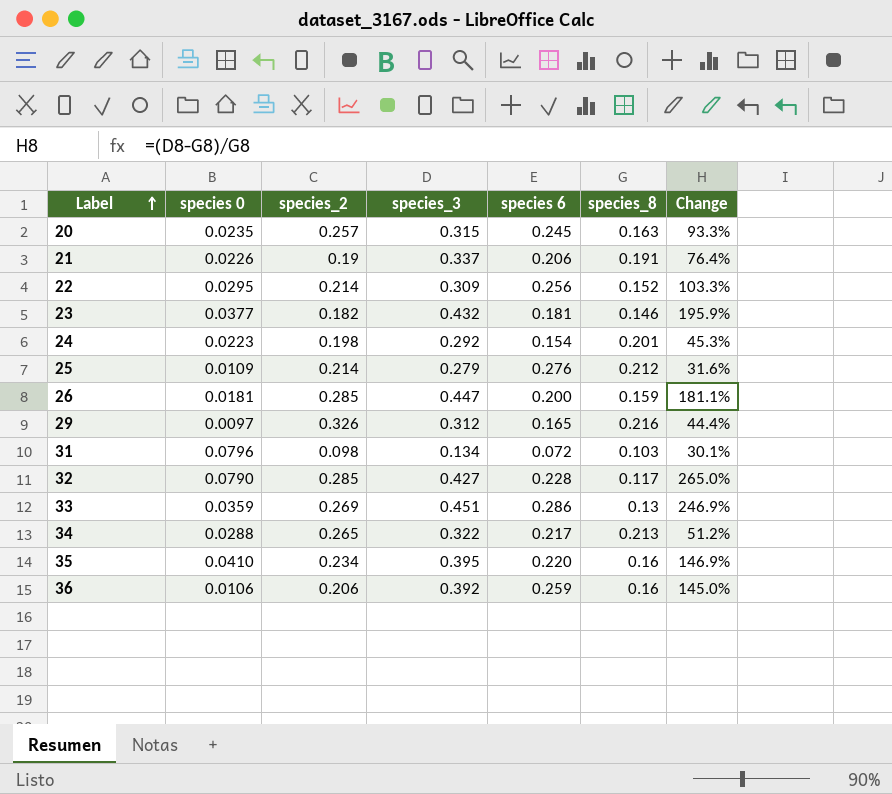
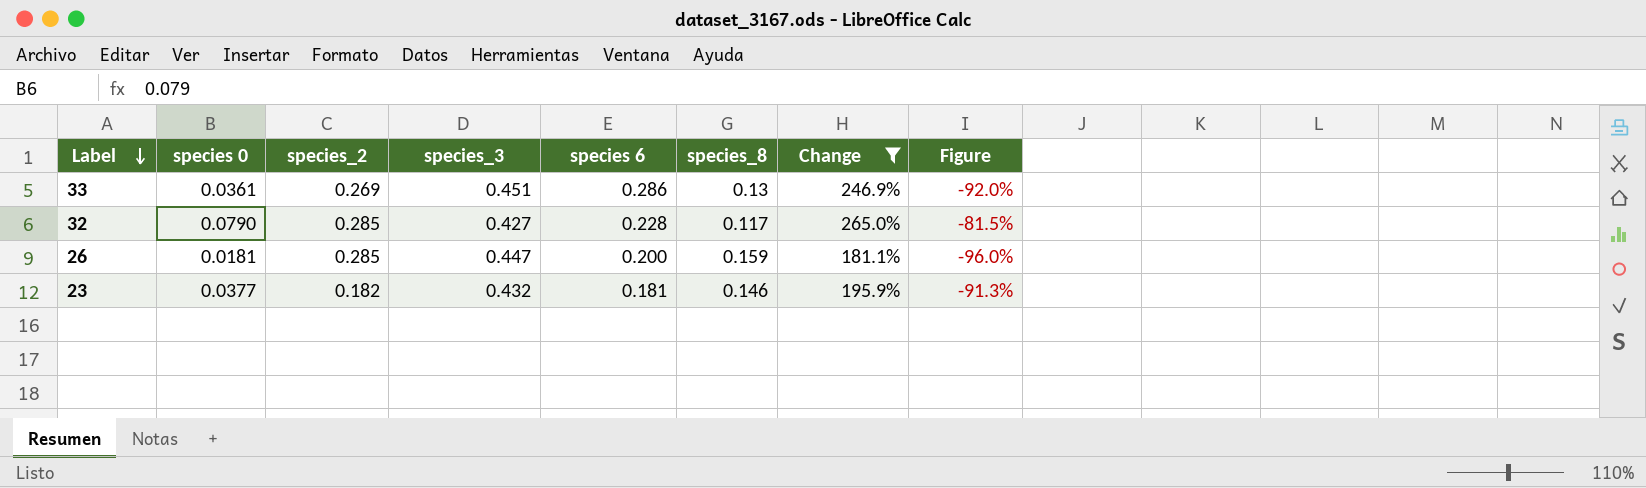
filter: none -> Change >= 181.1%
row order: Label ascending -> Label descending
column Figure | formula: none -> ([species 0] - [species_3]) / [species_3]
33 | species 0: 0.0359 -> 0.0361

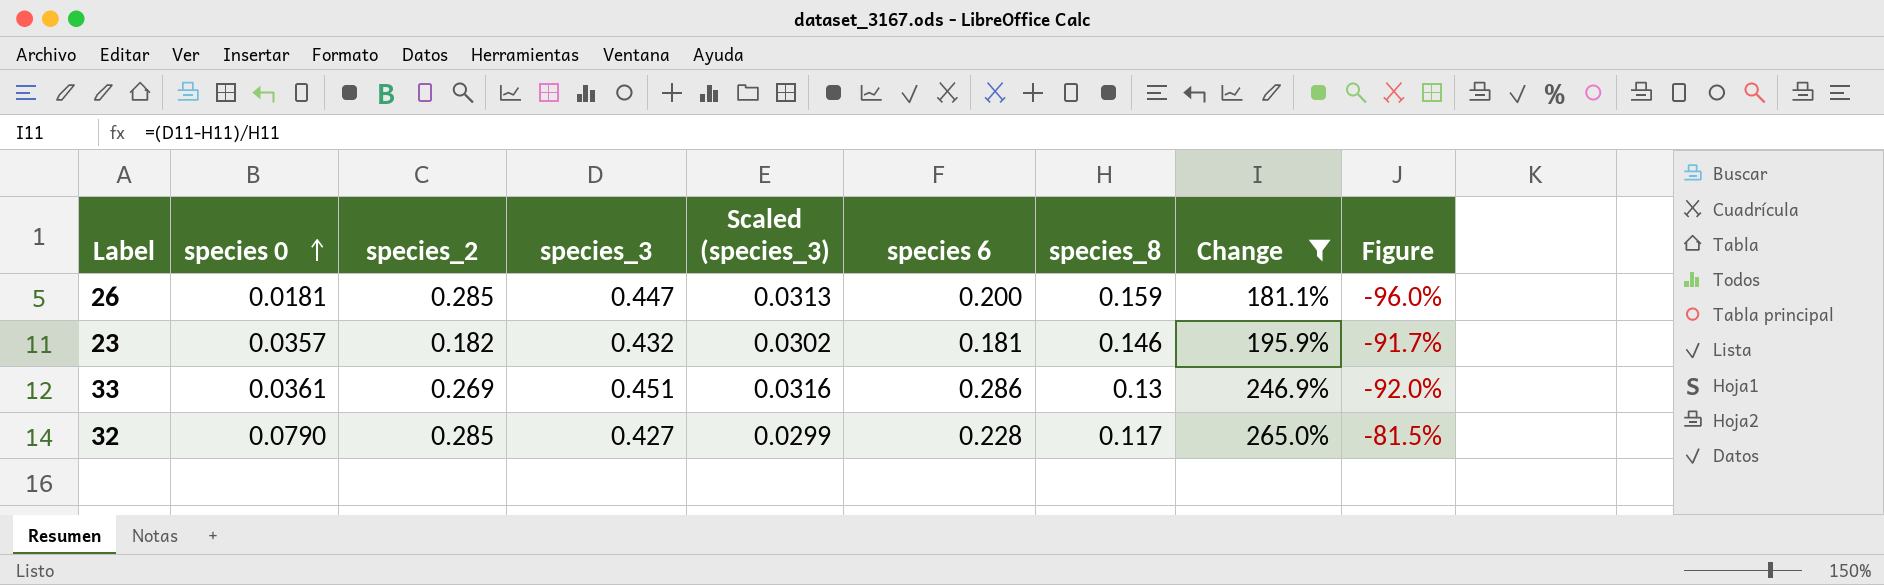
row order: Label descending -> species 0 ascending
column Scaled (species_3) | formula: none -> [species_3] * 0.07
23 | species 0: 0.0377 -> 0.0357
23 | Figure: -91.3% -> -91.7%

